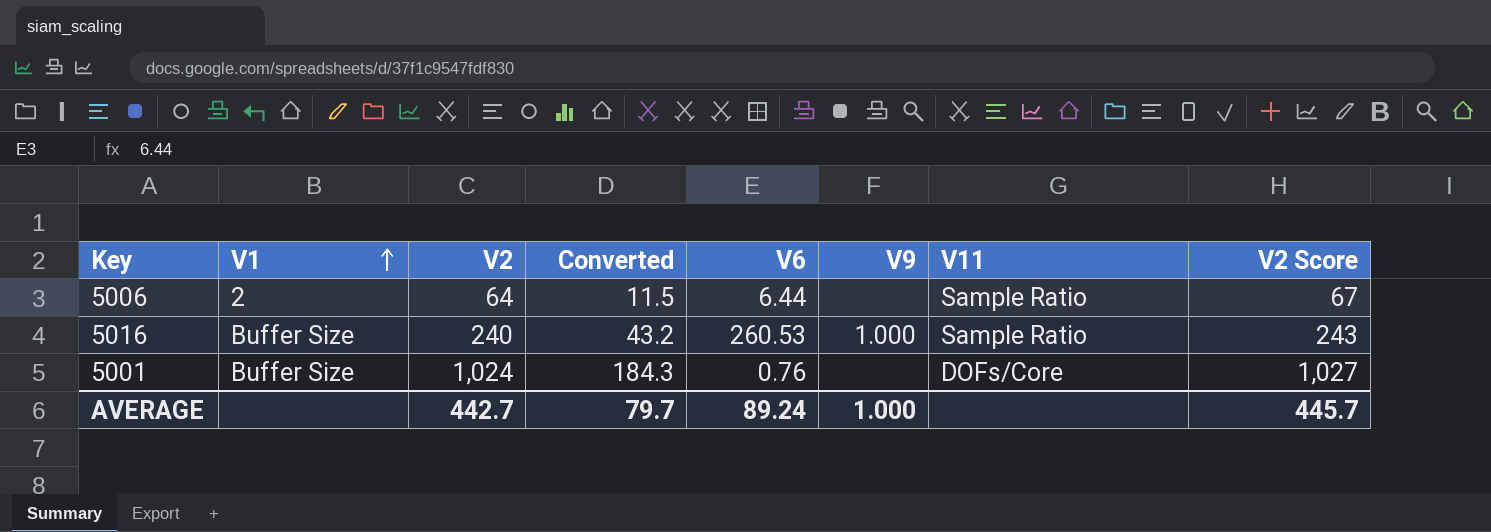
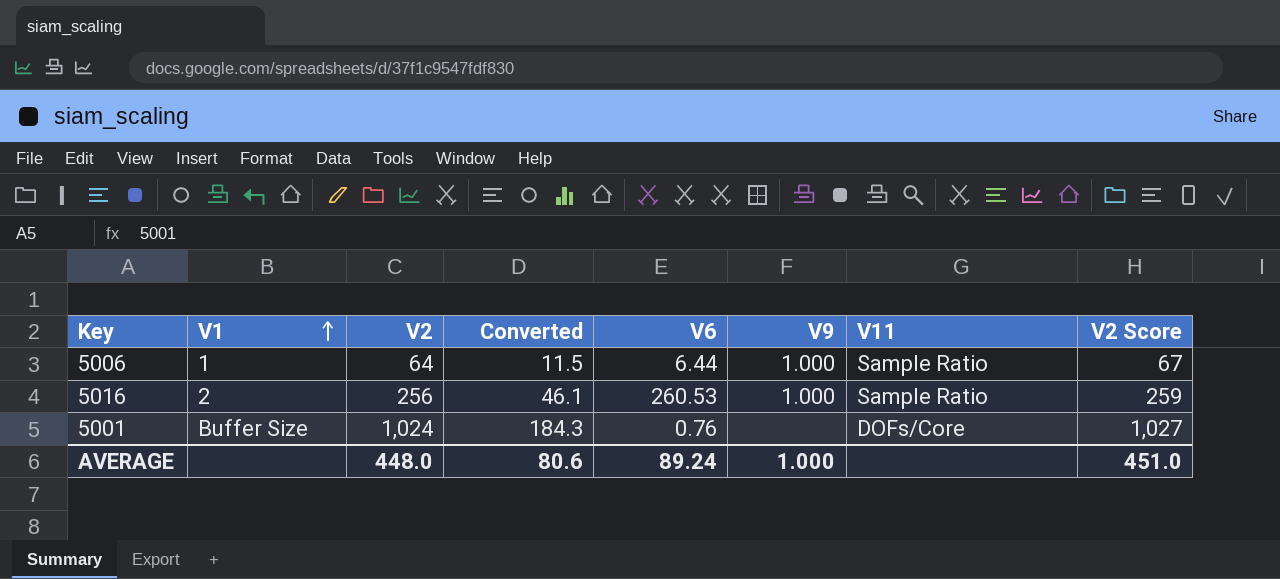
5006 | V1: 2 -> 1
5006 | V9: none -> 1.000
5016 | V1: Buffer Size -> 2
5016 | V2: 240 -> 256
5016 | Converted: 43.2 -> 46.1
5016 | V2 Score: 243 -> 259
AVERAGE | V2: 442.7 -> 448.0
AVERAGE | Converted: 79.7 -> 80.6
AVERAGE | V2 Score: 445.7 -> 451.0

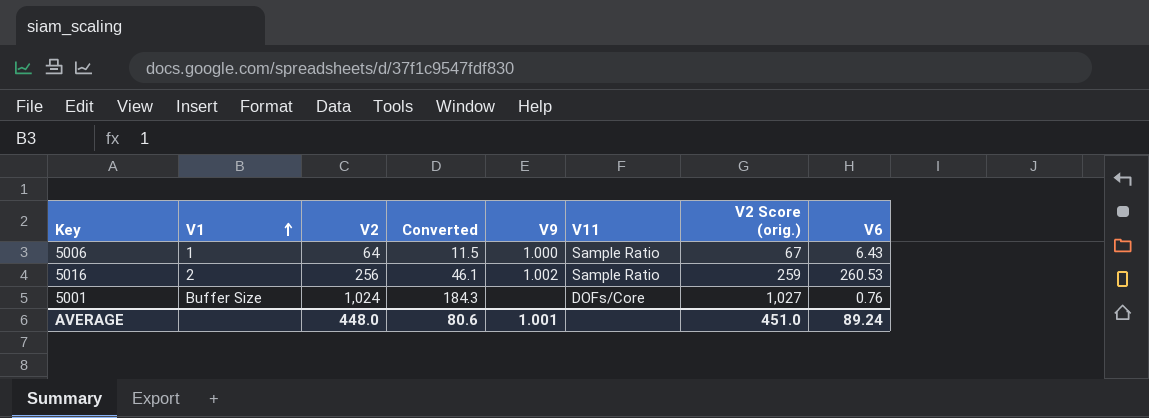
column name: V2 Score -> V2 Score (orig.)
column V6 | position: 5 -> 8
5006 | V6: 6.44 -> 6.43
5016 | V9: 1.000 -> 1.002
AVERAGE | V9: 1.000 -> 1.001

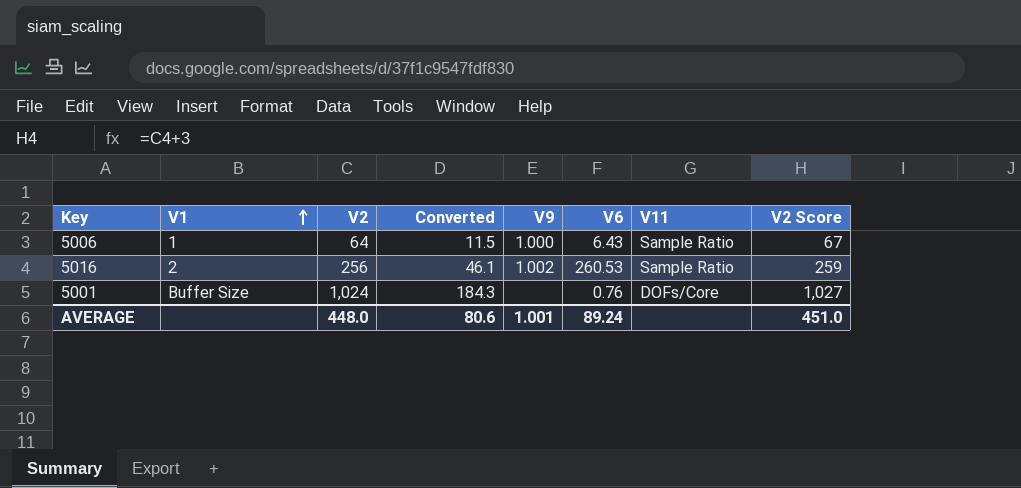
column V6 | position: 8 -> 6
column name: V2 Score (orig.) -> V2 Score

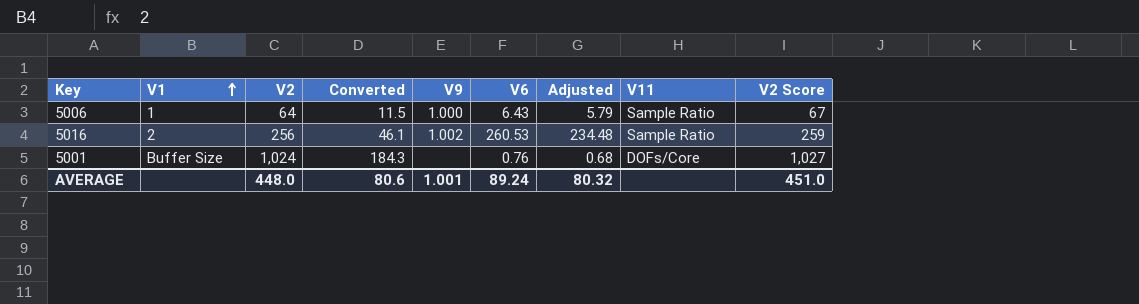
column Adjusted | formula: none -> [V6] * 0.9

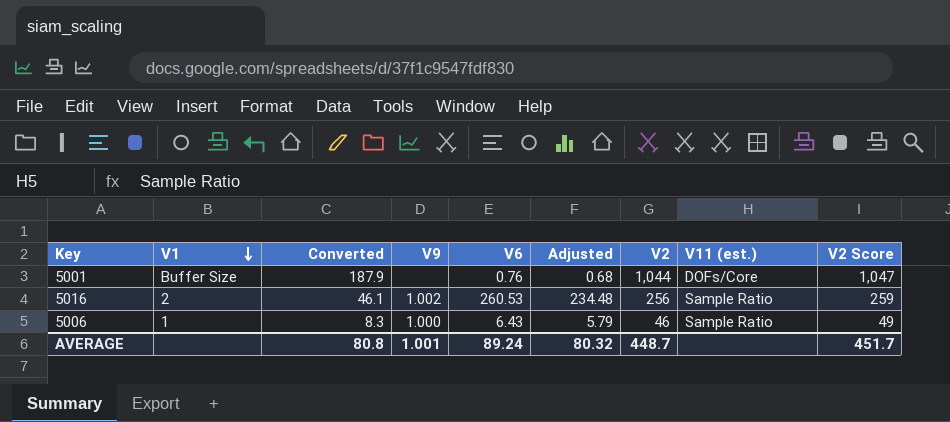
row order: V1 ascending -> V1 descending
column V2 | position: 3 -> 7
column name: V11 -> V11 (est.)
5001 | Converted: 184.3 -> 187.9
5001 | V2: 1,024 -> 1,044
5001 | V2 Score: 1,027 -> 1,047
5006 | Converted: 11.5 -> 8.3
5006 | V2: 64 -> 46
5006 | V2 Score: 67 -> 49
AVERAGE | Converted: 80.6 -> 80.8
AVERAGE | V2: 448.0 -> 448.7
AVERAGE | V2 Score: 451.0 -> 451.7

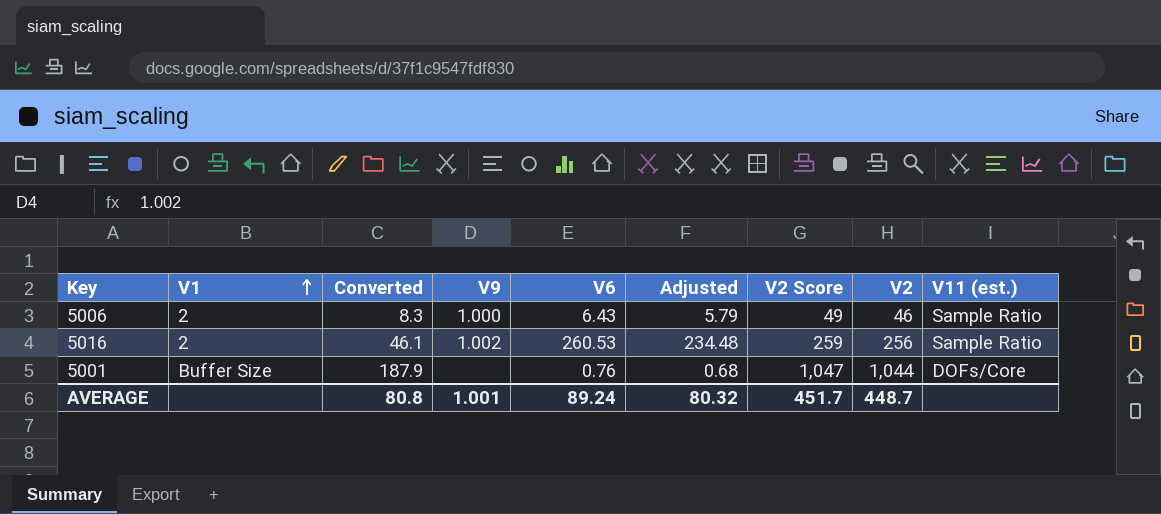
row order: V1 descending -> V1 ascending
column V2 Score | position: 9 -> 7
5006 | V1: 1 -> 2

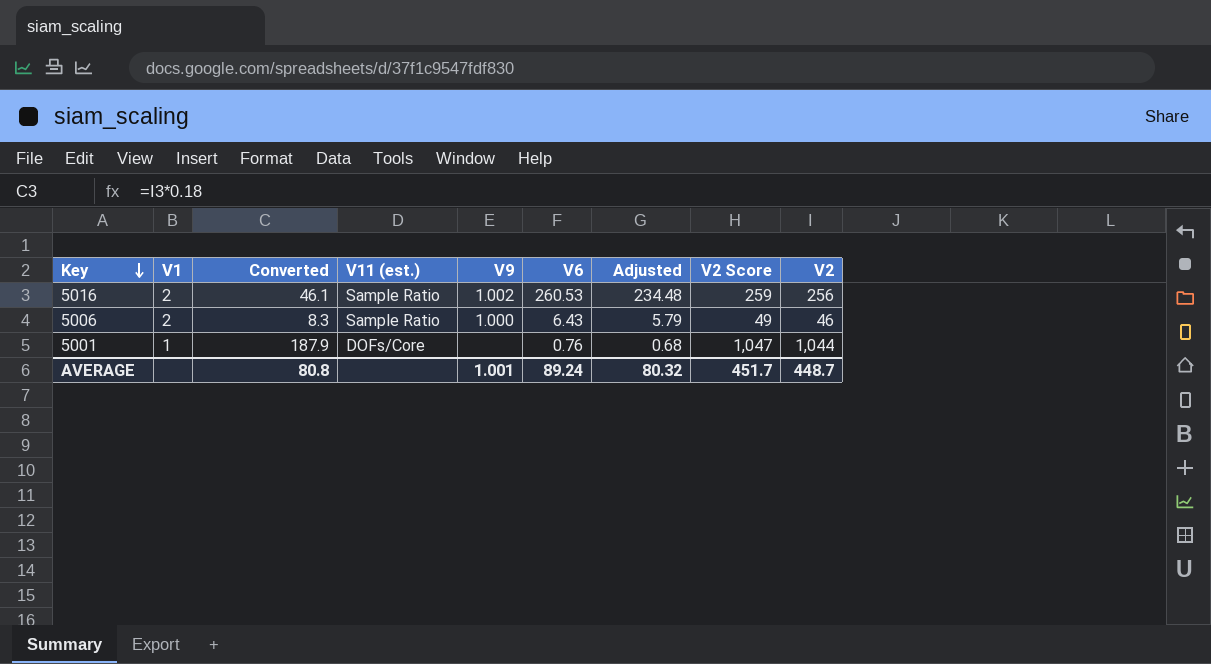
row order: V1 ascending -> Key descending
column V11 (est.) | position: 9 -> 4
5001 | V1: Buffer Size -> 1

